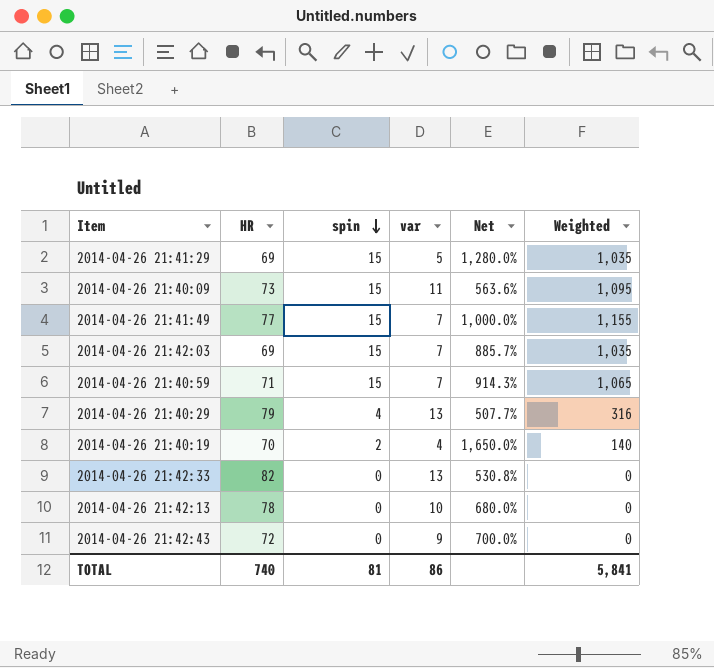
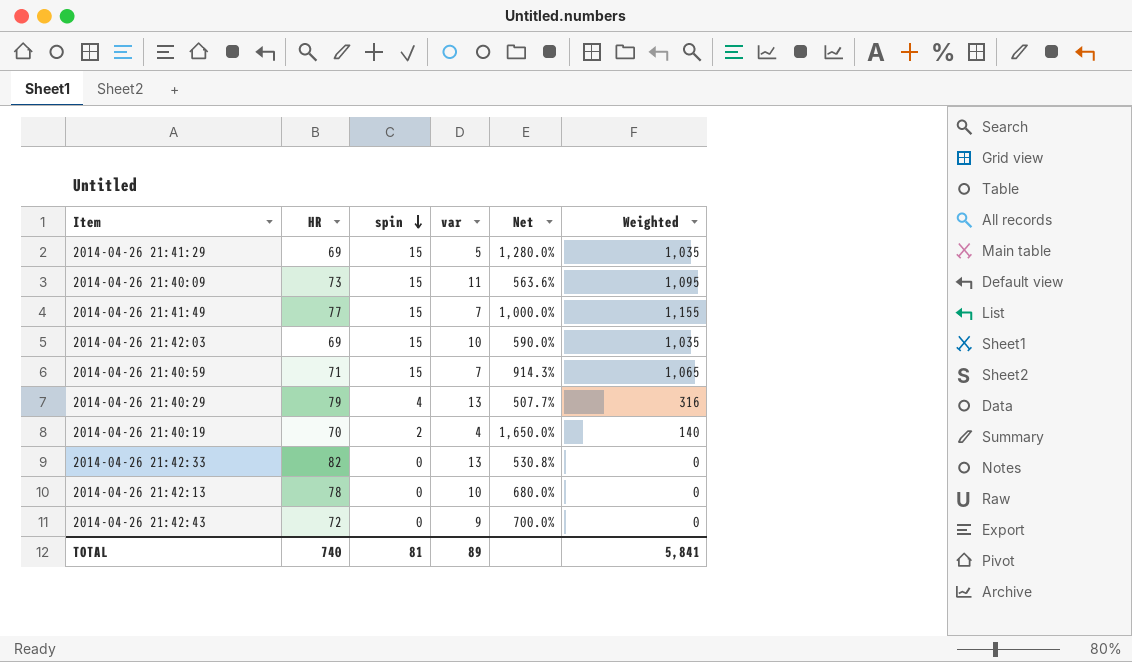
2014-04-26 21:42:03 | var: 7 -> 10
2014-04-26 21:42:03 | Net: 885.7% -> 590.0%
TOTAL | var: 86 -> 89

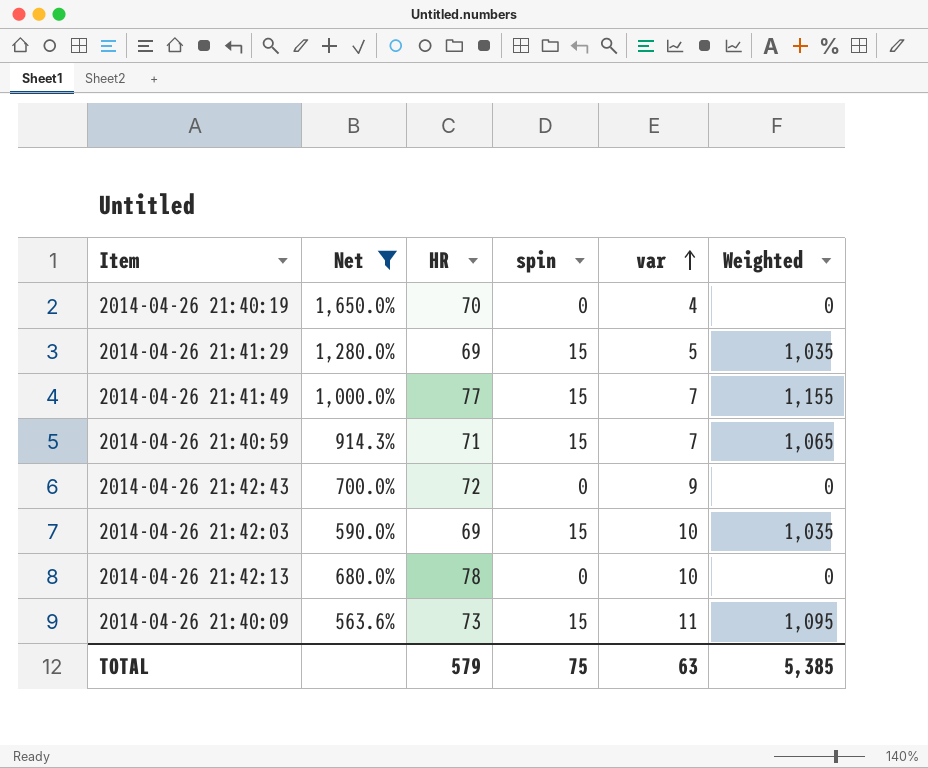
filter: none -> Net >= 563.6%
row order: spin descending -> var ascending
column Net | position: 5 -> 2
2014-04-26 21:40:19 | spin: 2 -> 0
2014-04-26 21:40:19 | Weighted: 140 -> 0
TOTAL | HR: 740 -> 579
TOTAL | spin: 81 -> 75
TOTAL | var: 89 -> 63
TOTAL | Weighted: 5,841 -> 5,385

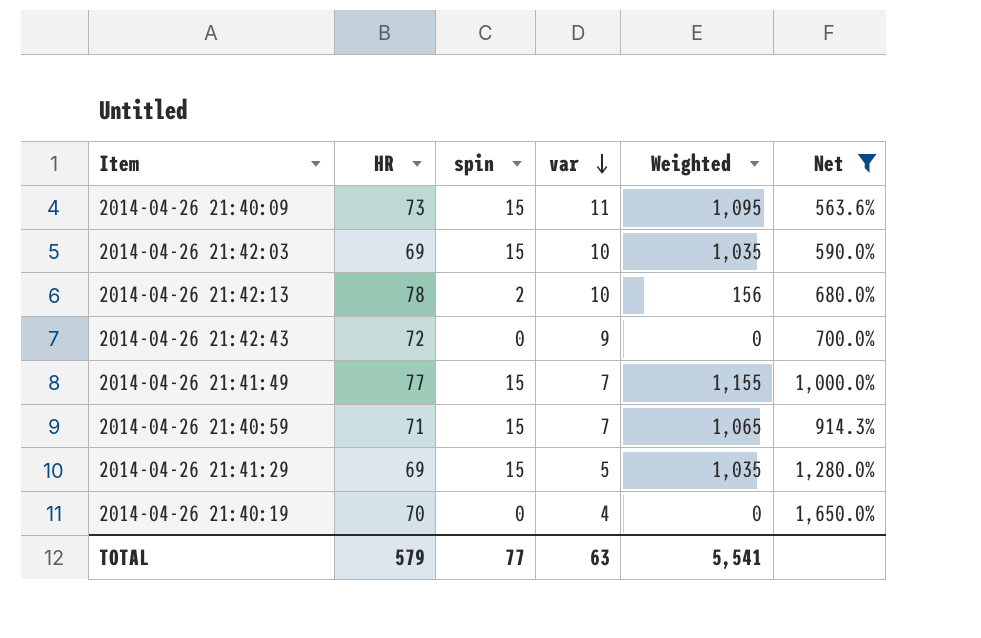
row order: var ascending -> var descending
column Net | position: 2 -> 6
2014-04-26 21:42:13 | spin: 0 -> 2
2014-04-26 21:42:13 | Weighted: 0 -> 156
TOTAL | spin: 75 -> 77
TOTAL | Weighted: 5,385 -> 5,541

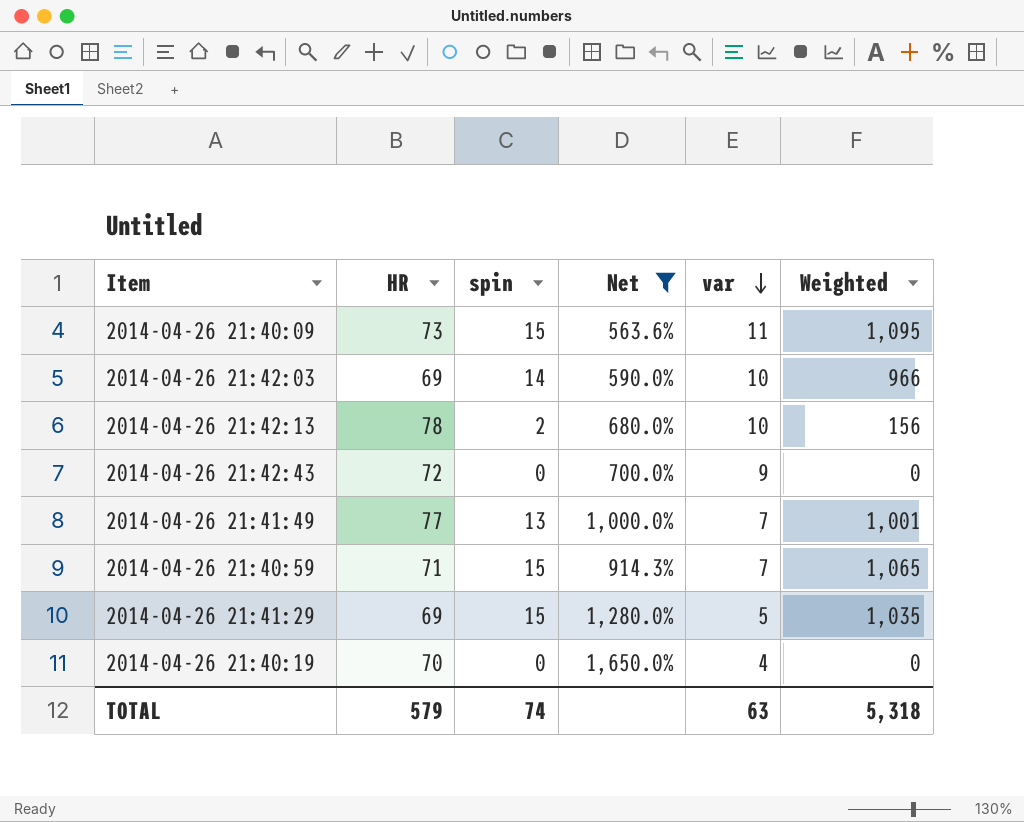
column Net | position: 6 -> 4
2014-04-26 21:42:03 | spin: 15 -> 14
2014-04-26 21:42:03 | Weighted: 1,035 -> 966
2014-04-26 21:41:49 | spin: 15 -> 13
2014-04-26 21:41:49 | Weighted: 1,155 -> 1,001
TOTAL | spin: 77 -> 74
TOTAL | Weighted: 5,541 -> 5,318

